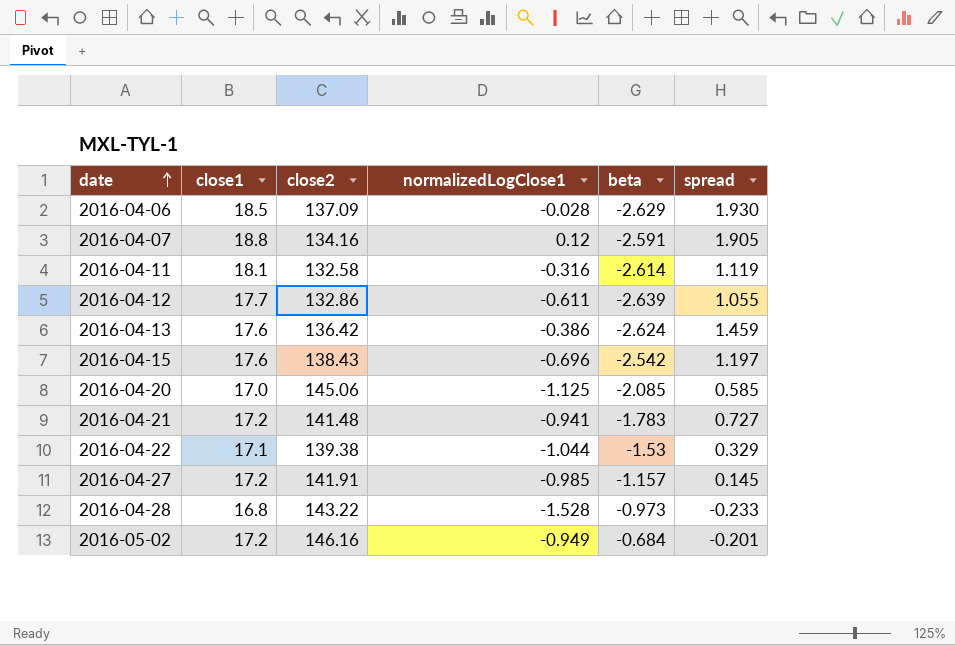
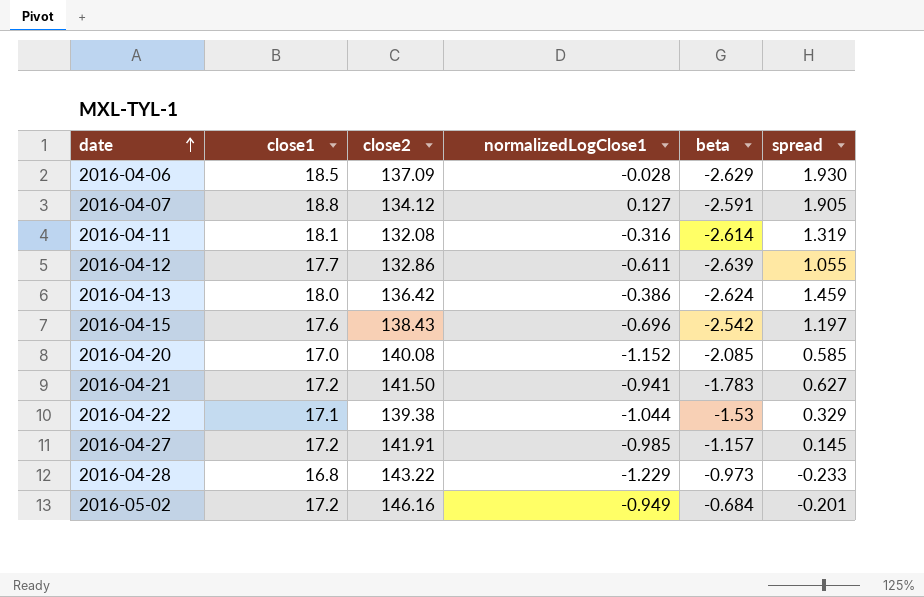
2016-04-07 | close2: 134.16 -> 134.12
2016-04-07 | normalizedLogClose1: 0.12 -> 0.127
2016-04-11 | close2: 132.58 -> 132.08
2016-04-11 | spread: 1.119 -> 1.319
2016-04-13 | close1: 17.6 -> 18.0
2016-04-20 | close2: 145.06 -> 140.08
2016-04-20 | normalizedLogClose1: -1.125 -> -1.152
2016-04-21 | close2: 141.48 -> 141.50
2016-04-21 | spread: 0.727 -> 0.627
2016-04-28 | normalizedLogClose1: -1.528 -> -1.229

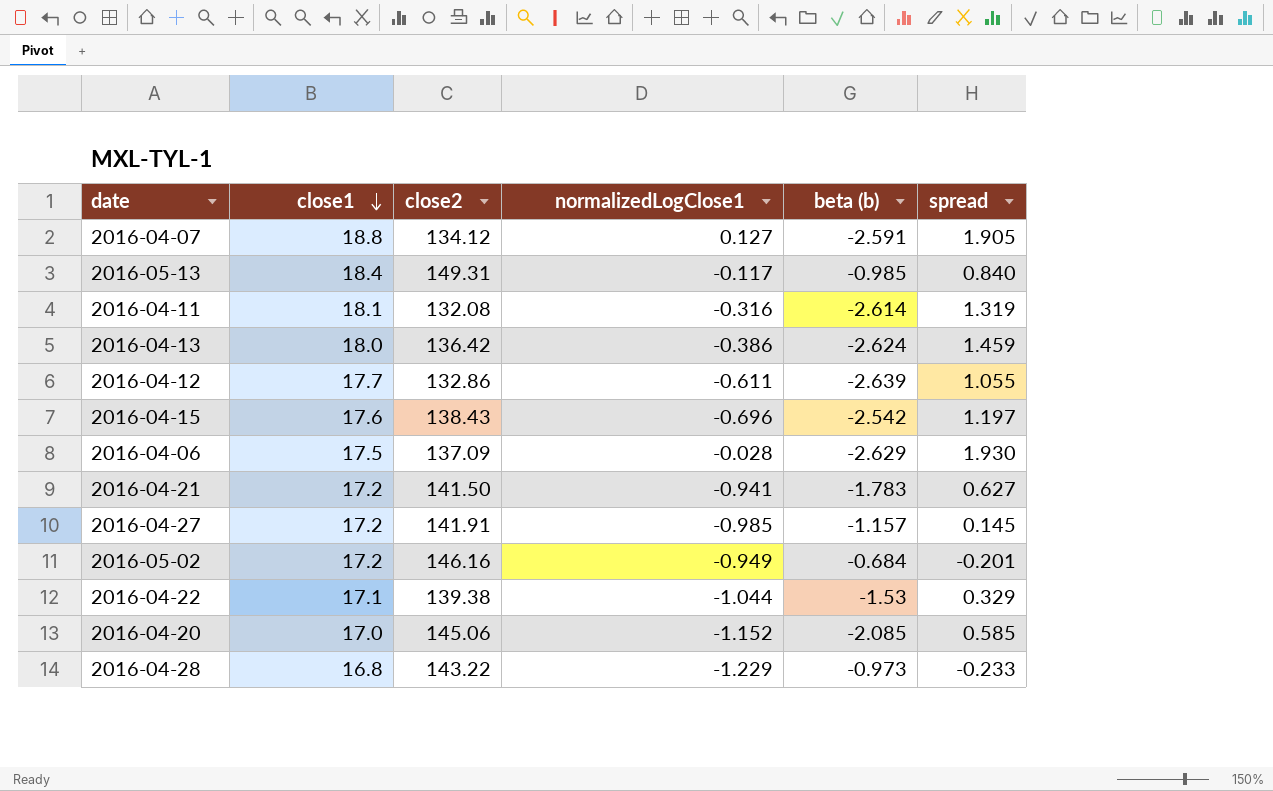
row order: date ascending -> close1 descending
column name: beta -> beta (b)
row 2016-05-13: none -> 18.4 | 149.31 | -0.117 | -0.985 | 0.840
2016-04-06 | close1: 18.5 -> 17.5
2016-04-20 | close2: 140.08 -> 145.06

